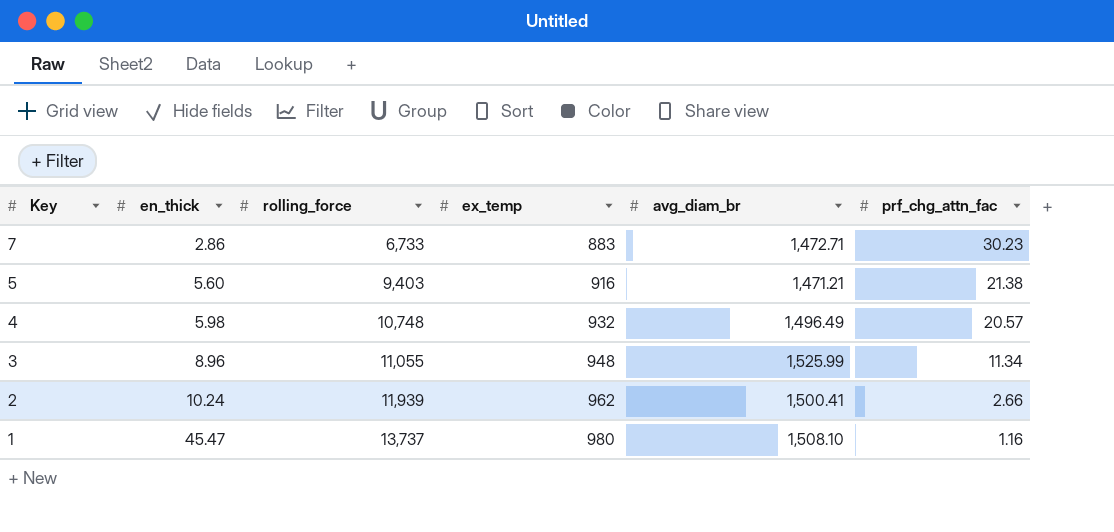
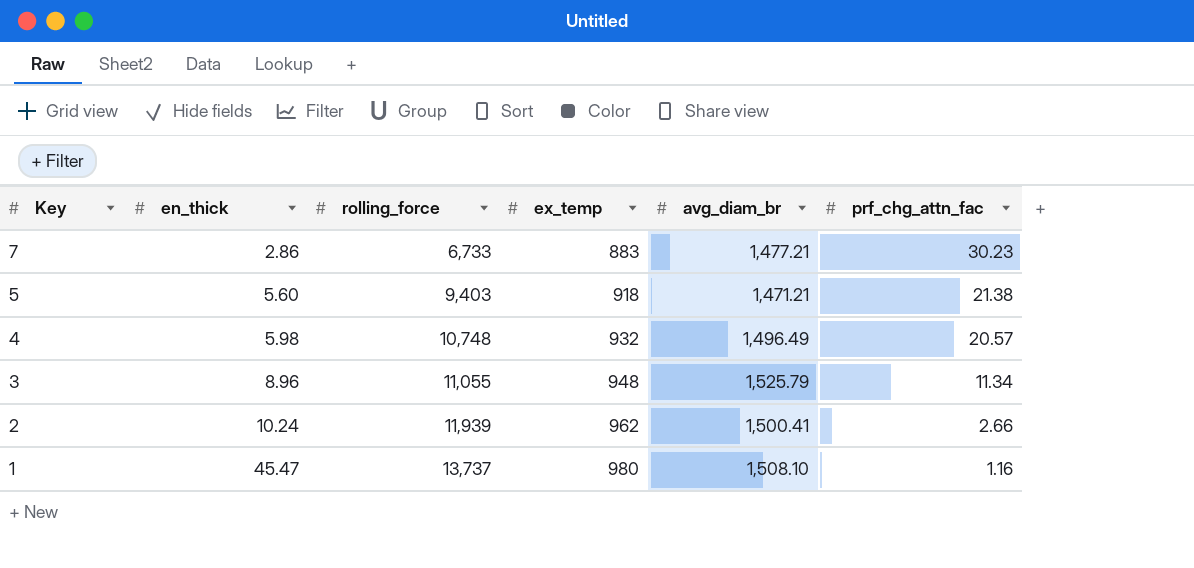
7 | avg_diam_br: 1,472.71 -> 1,477.21
5 | ex_temp: 916 -> 918
3 | avg_diam_br: 1,525.99 -> 1,525.79

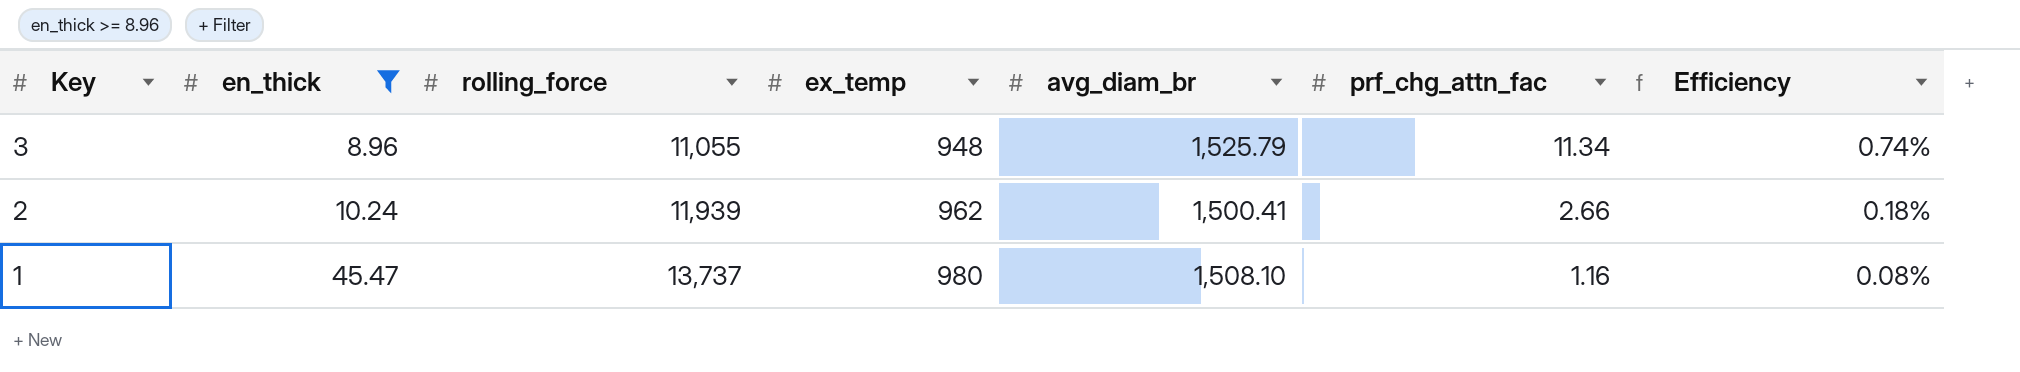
filter: none -> en_thick >= 8.96
column Efficiency | formula: none -> [prf_chg_attn_fac] / [avg_diam_br]

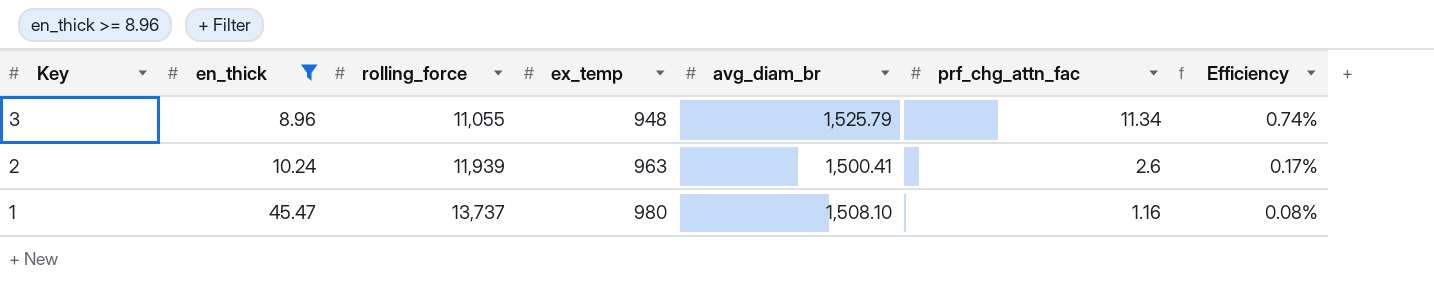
2 | ex_temp: 962 -> 963
2 | prf_chg_attn_fac: 2.66 -> 2.6
2 | Efficiency: 0.18% -> 0.17%

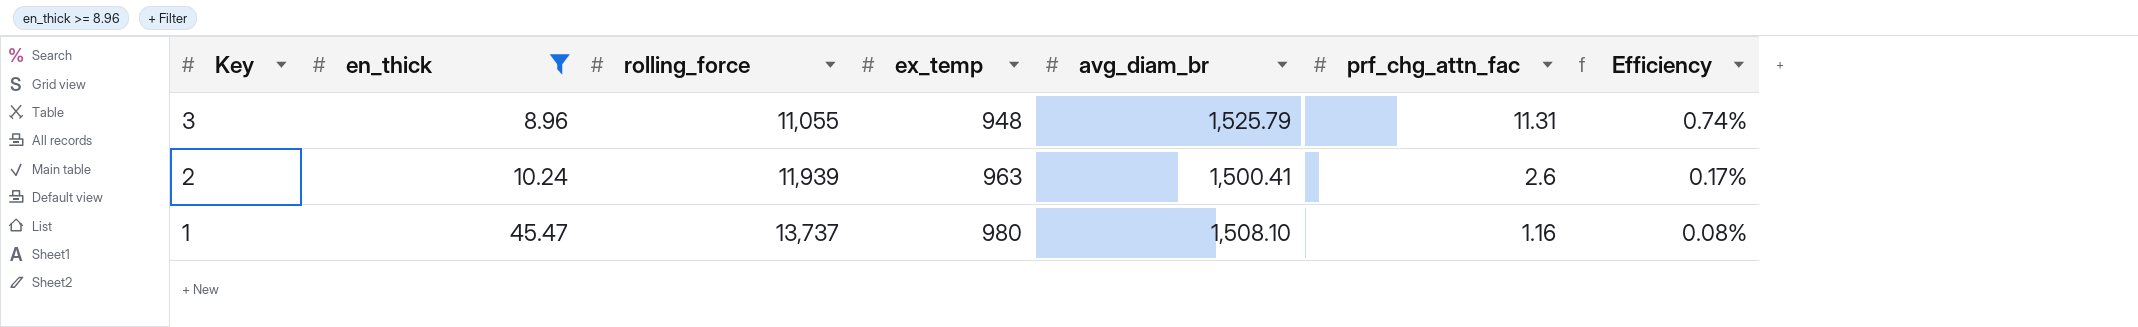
3 | prf_chg_attn_fac: 11.34 -> 11.31

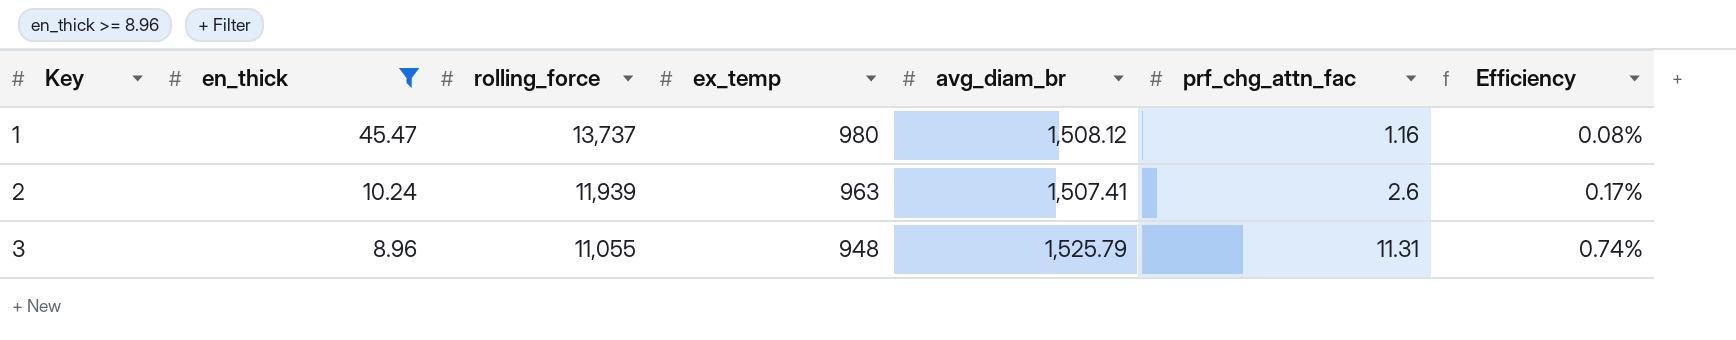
row order: Key descending -> Key ascending
1 | avg_diam_br: 1,508.10 -> 1,508.12
2 | avg_diam_br: 1,500.41 -> 1,507.41

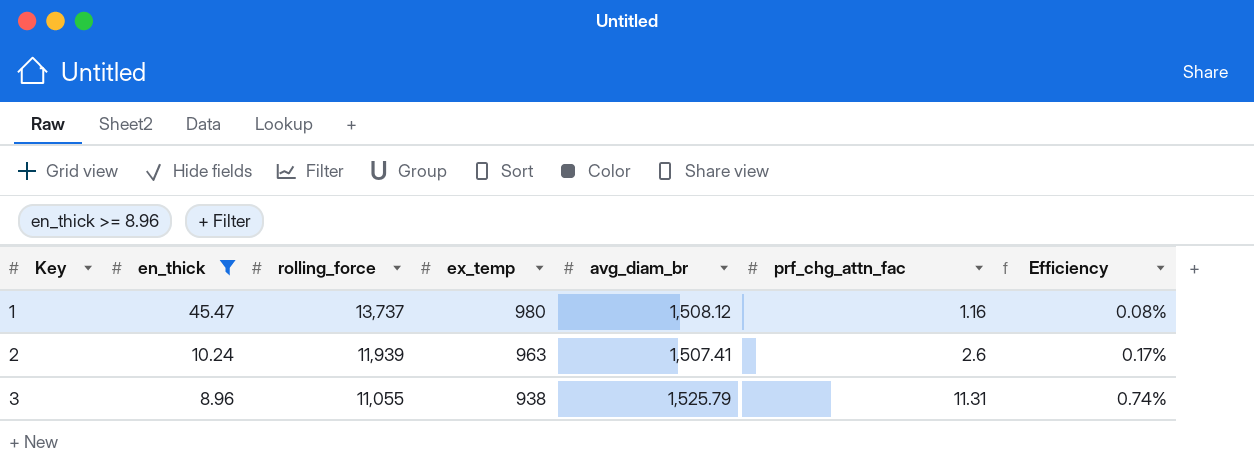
3 | ex_temp: 948 -> 938

